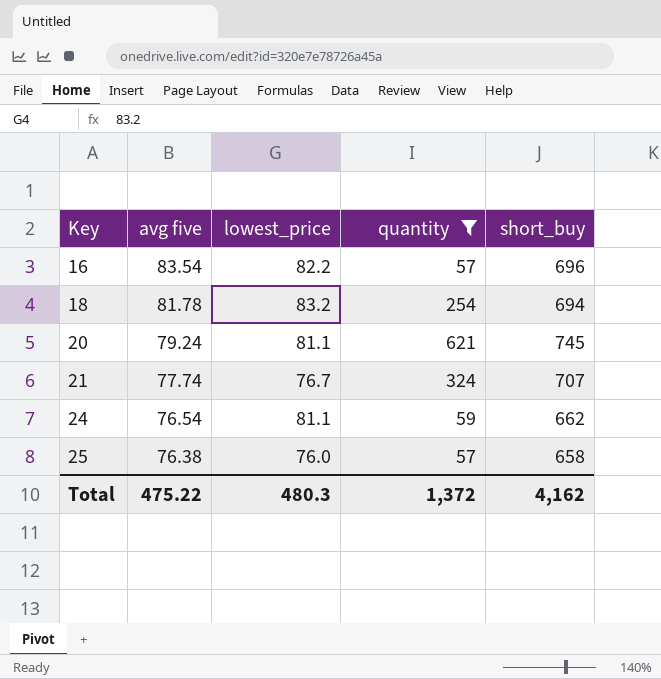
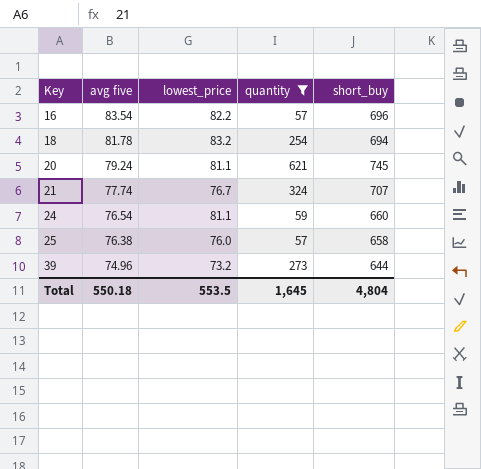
24 | short_buy: 662 -> 660
row 39: none -> 74.96 | 73.2 | 273 | 644
Total | avg five: 475.22 -> 550.18
Total | lowest_price: 480.3 -> 553.5
Total | quantity: 1,372 -> 1,645
Total | short_buy: 4,162 -> 4,804

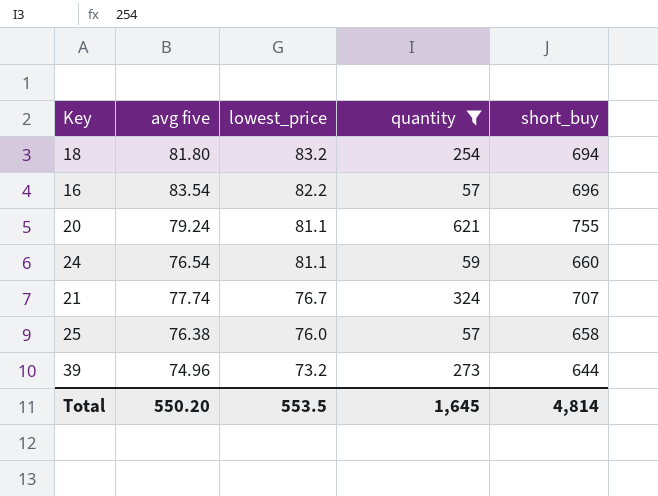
row order: Key ascending -> lowest_price descending
18 | avg five: 81.78 -> 81.80
20 | short_buy: 745 -> 755
Total | avg five: 550.18 -> 550.20
Total | short_buy: 4,804 -> 4,814

